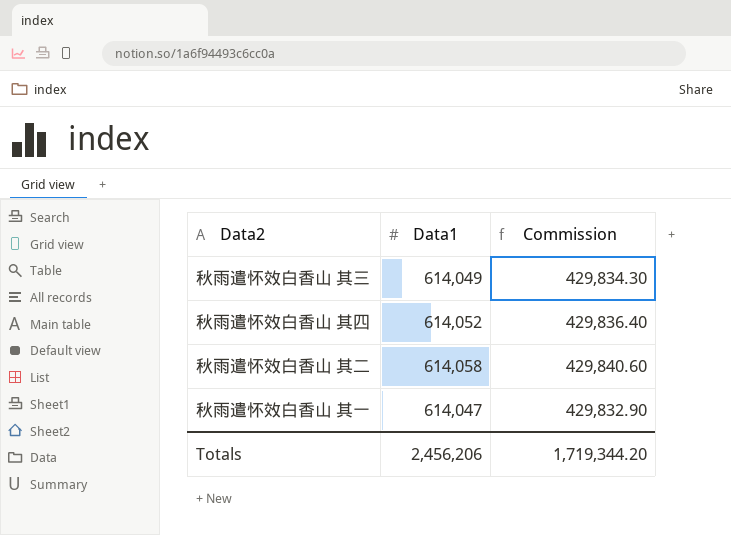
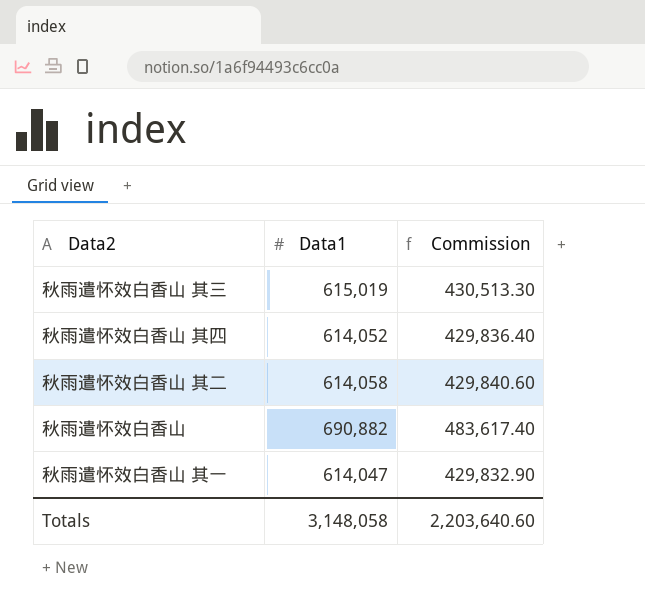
秋雨遣怀效白香山 其三 | Data1: 614,049 -> 615,019
秋雨遣怀效白香山 其三 | Commission: 429,834.30 -> 430,513.30
row 秋雨遣怀效白香山: none -> 690,882 | 483,617.40
Totals | Data1: 2,456,206 -> 3,148,058
Totals | Commission: 1,719,344.20 -> 2,203,640.60

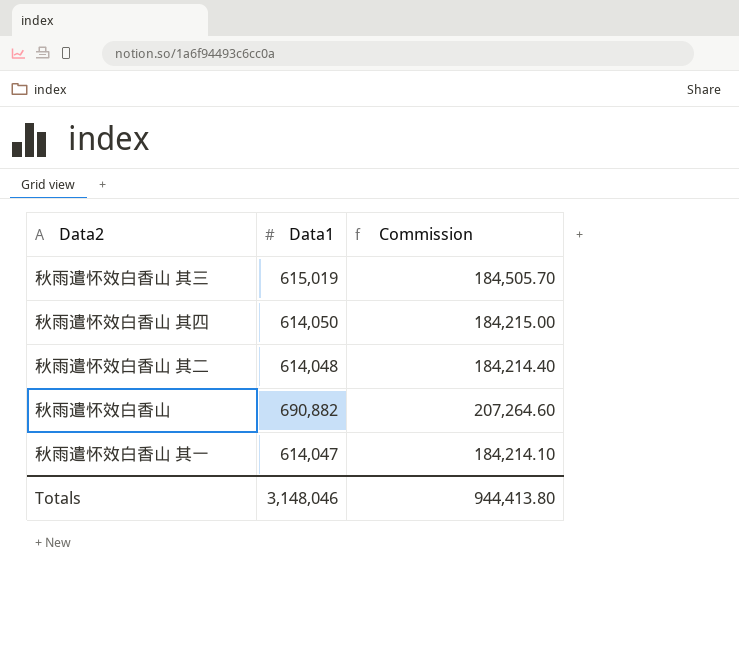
column Commission | formula: [Data1] * 0.7 -> [Data1] * 0.3
秋雨遣怀效白香山 其四 | Data1: 614,052 -> 614,050
秋雨遣怀效白香山 其二 | Data1: 614,058 -> 614,048
Totals | Data1: 3,148,058 -> 3,148,046
Totals | Commission: 2,203,640.60 -> 944,413.80

